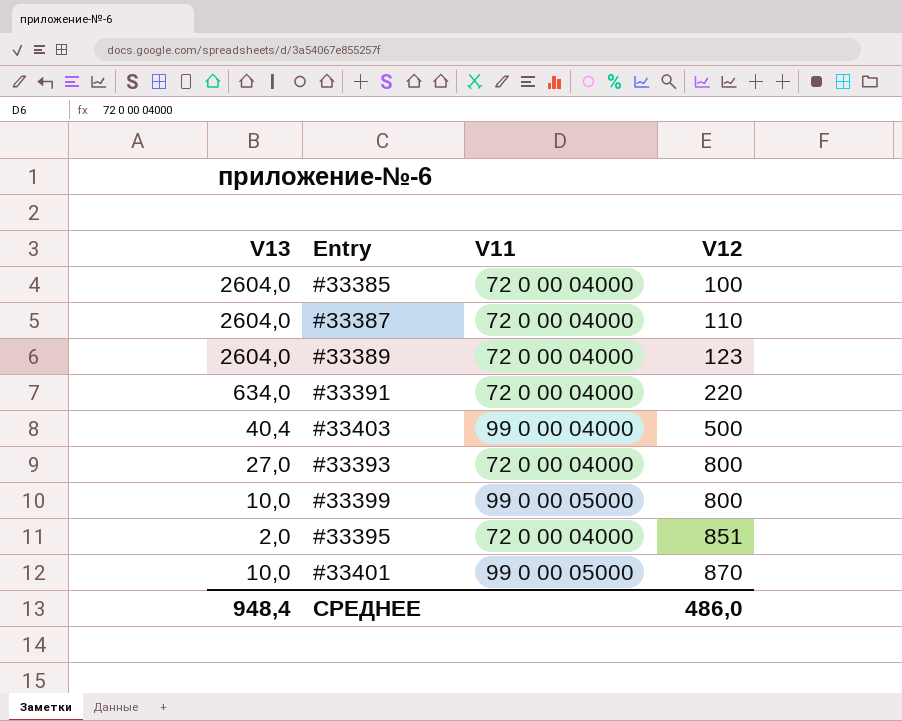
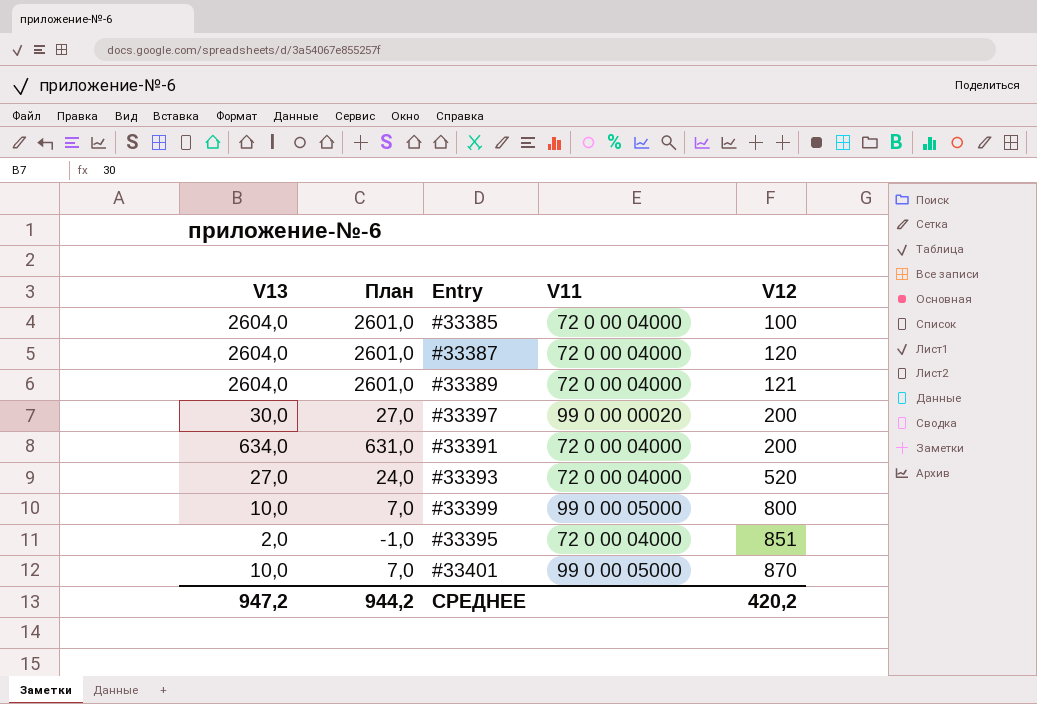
column План | formula: none -> [V13] - 3
row #33403: 40,4 | 99 0 00 04000 | 500 -> none
#33387 | V12: 110 -> 120
#33389 | V12: 123 -> 121
row #33397: none -> 30,0 | 27,0 | 99 0 00 00020 | 200
#33391 | V12: 220 -> 200
#33393 | V12: 800 -> 520
СРЕДНЕЕ | V13: 948,4 -> 947,2
СРЕДНЕЕ | V12: 486,0 -> 420,2

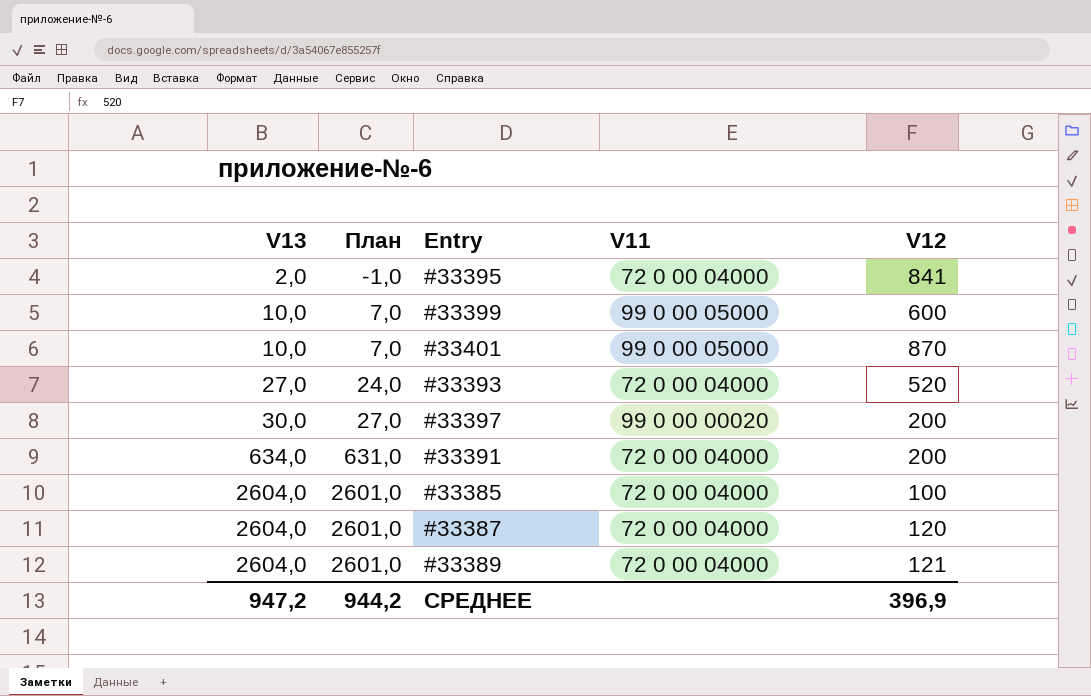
row order: V12 ascending -> V13 ascending
#33395 | V12: 851 -> 841
#33399 | V12: 800 -> 600
СРЕДНЕЕ | V12: 420,2 -> 396,9

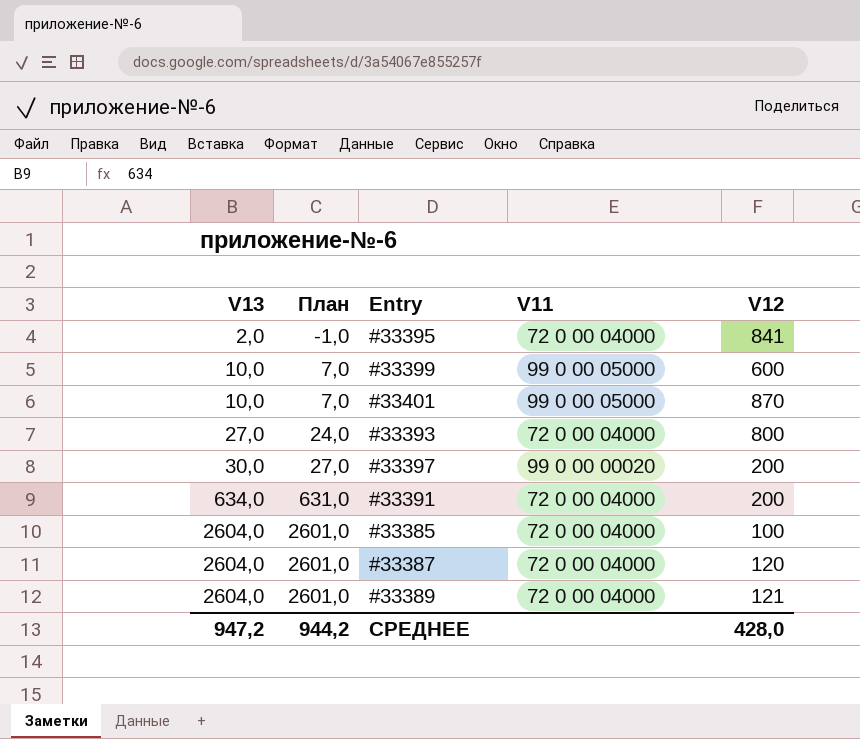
#33393 | V12: 520 -> 800
СРЕДНЕЕ | V12: 396,9 -> 428,0

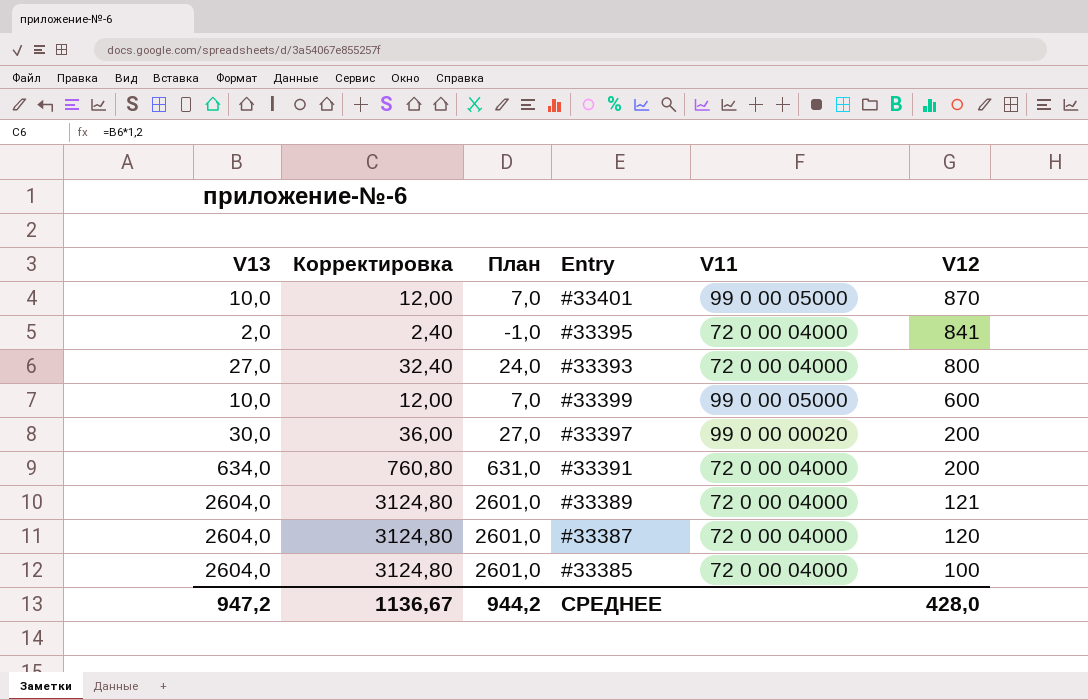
row order: V13 ascending -> V12 descending
column Корректировка | formula: none -> [V13] * 1,2

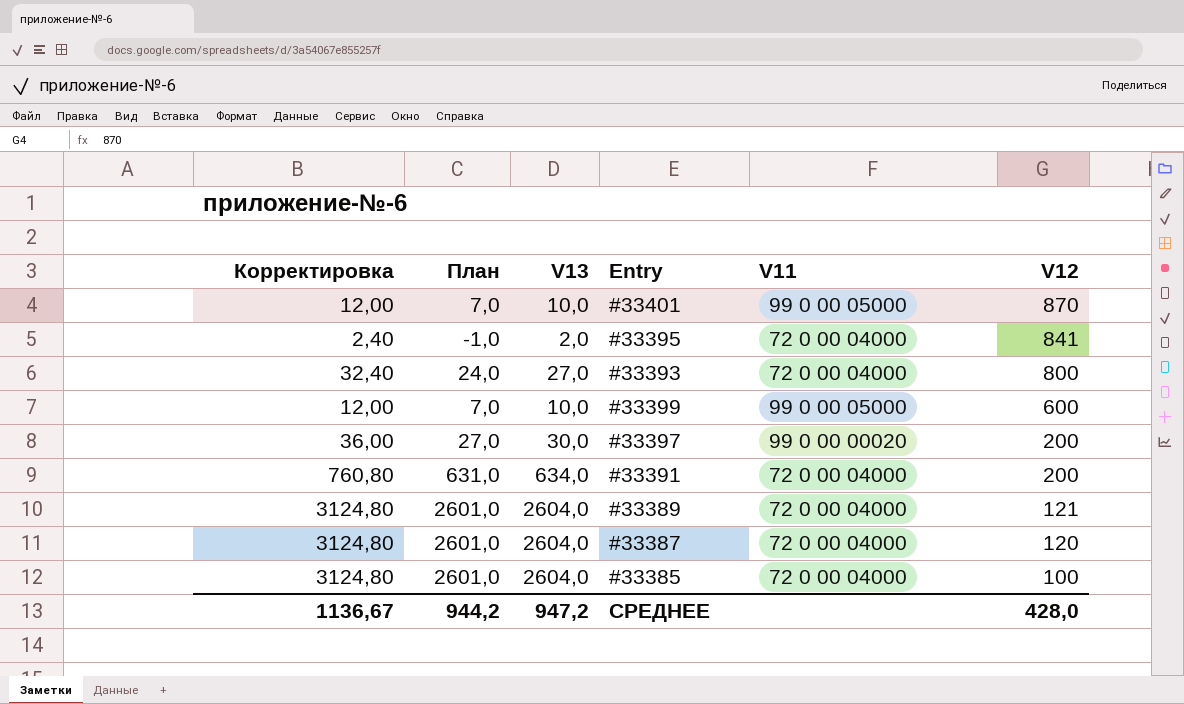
column V13 | position: 1 -> 3

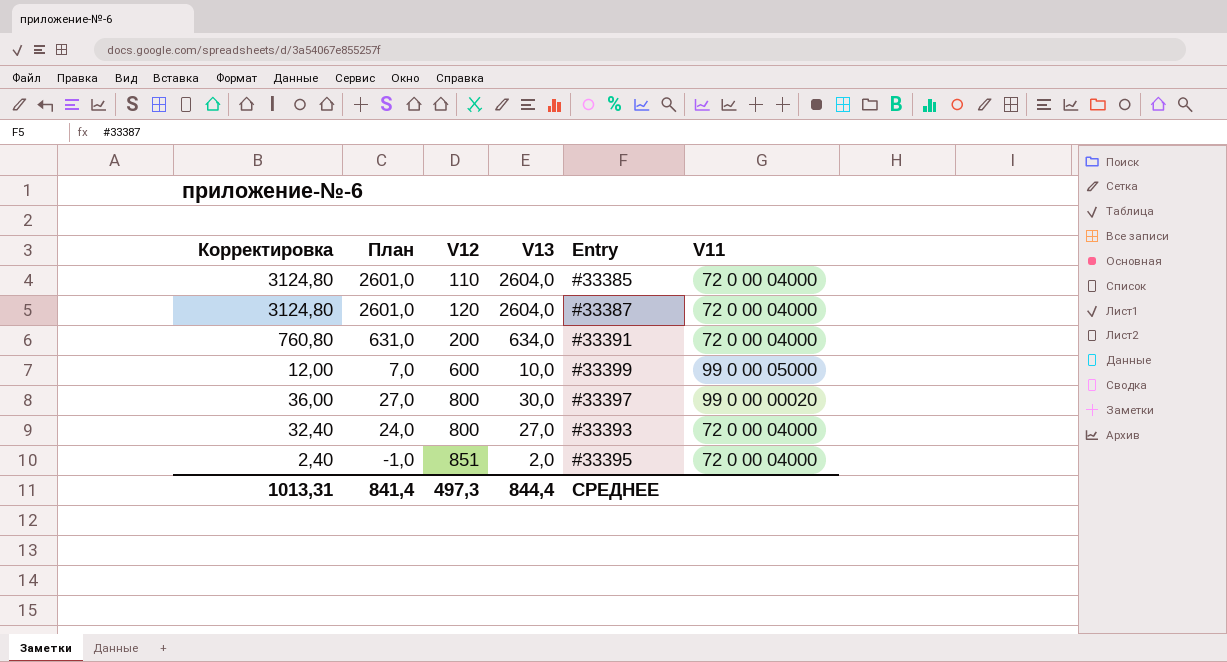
row order: V12 descending -> V12 ascending
column V12 | position: 6 -> 3
row #33401: 12,00 | 7,0 | 10,0 | 99 0 00 05000 | 870 -> none
row #33389: 3124,80 | 2601,0 | 2604,0 | 72 0 00 04000 | 121 -> none
#33385 | V12: 100 -> 110
#33397 | V12: 200 -> 800
#33395 | V12: 841 -> 851
СРЕДНЕЕ | Корректировка: 1136,67 -> 1013,31
СРЕДНЕЕ | План: 944,2 -> 841,4
СРЕДНЕЕ | V12: 428,0 -> 497,3
СРЕДНЕЕ | V13: 947,2 -> 844,4

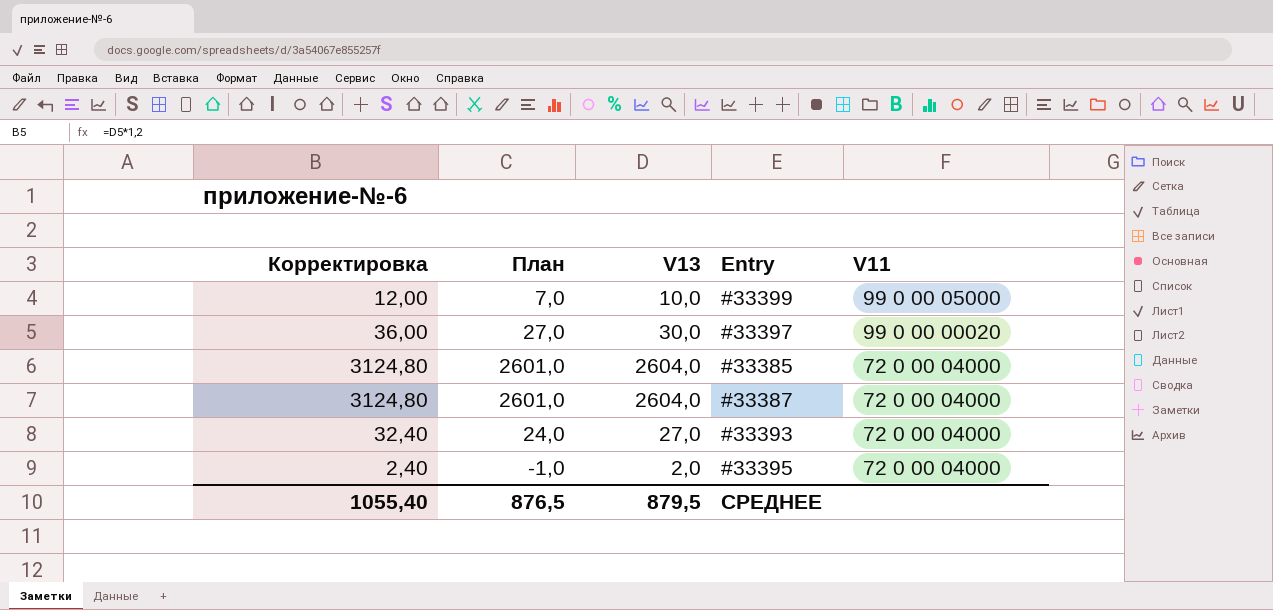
row order: V12 ascending -> V11 descending
column V12 | position: 3 -> none
row #33391: 760,80 | 631,0 | 200 | 634,0 | 72 0 00 04000 -> none
СРЕДНЕЕ | Корректировка: 1013,31 -> 1055,40
СРЕДНЕЕ | План: 841,4 -> 876,5
СРЕДНЕЕ | V13: 844,4 -> 879,5

